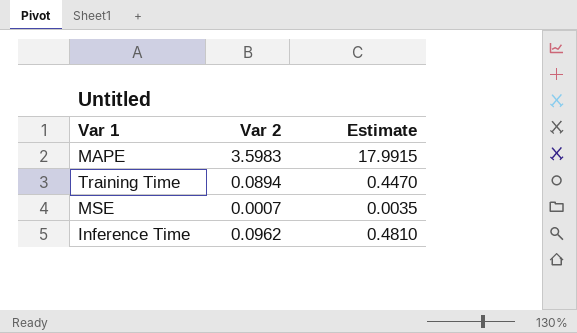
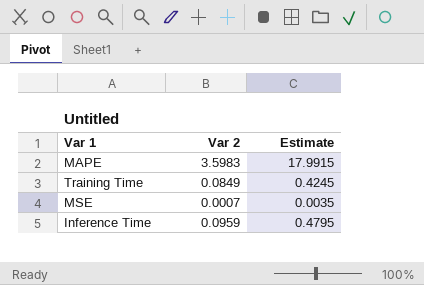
Training Time | Var 2: 0.0894 -> 0.0849
Training Time | Estimate: 0.4470 -> 0.4245
Inference Time | Var 2: 0.0962 -> 0.0959
Inference Time | Estimate: 0.4810 -> 0.4795

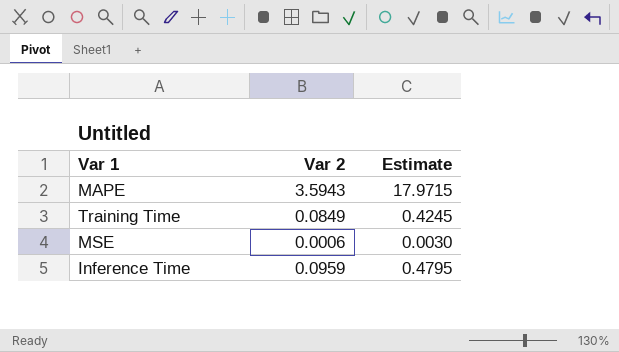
MAPE | Var 2: 3.5983 -> 3.5943
MAPE | Estimate: 17.9915 -> 17.9715
MSE | Var 2: 0.0007 -> 0.0006
MSE | Estimate: 0.0035 -> 0.0030

